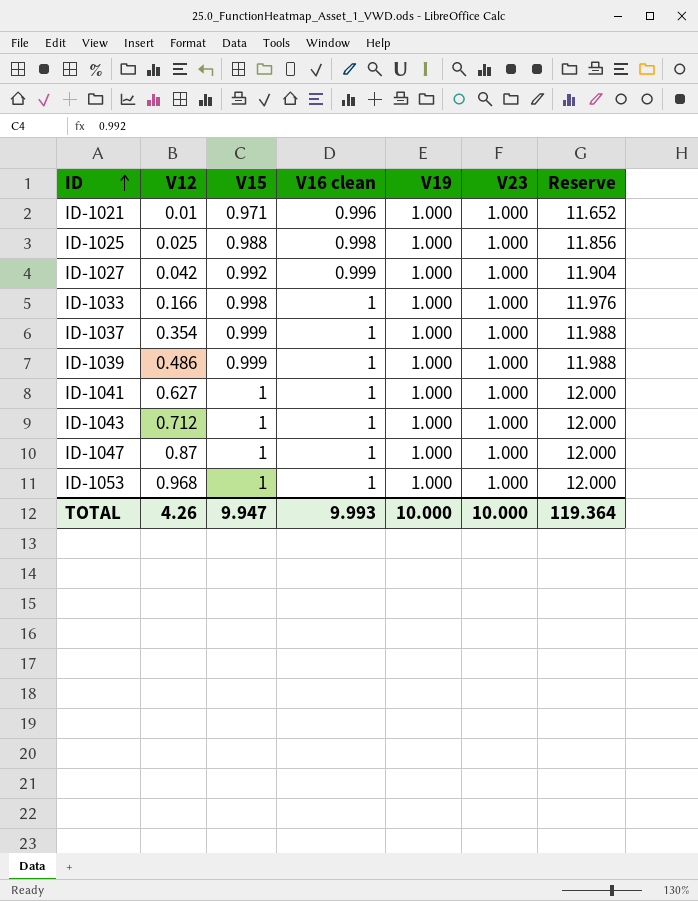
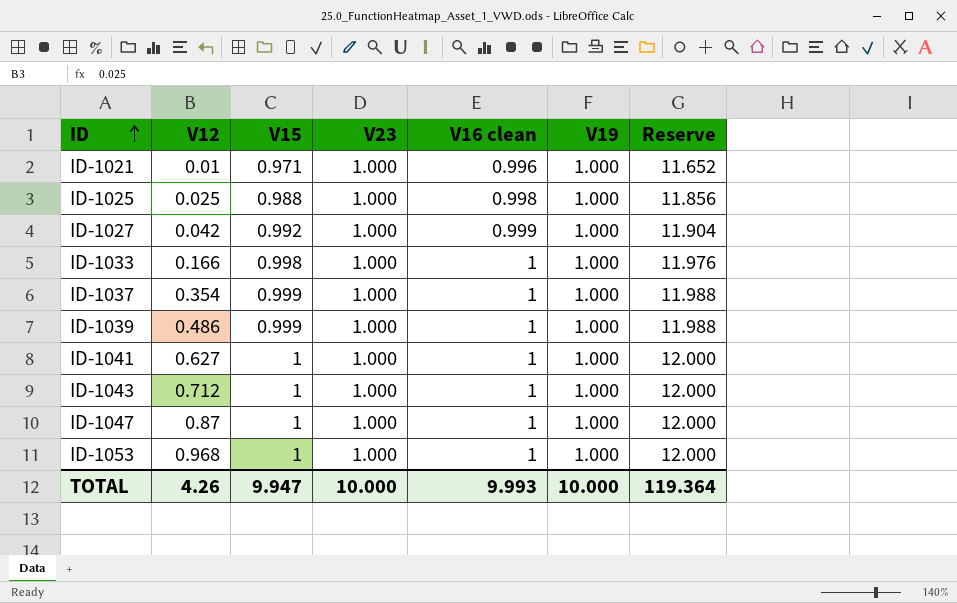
column V23 | position: 6 -> 4

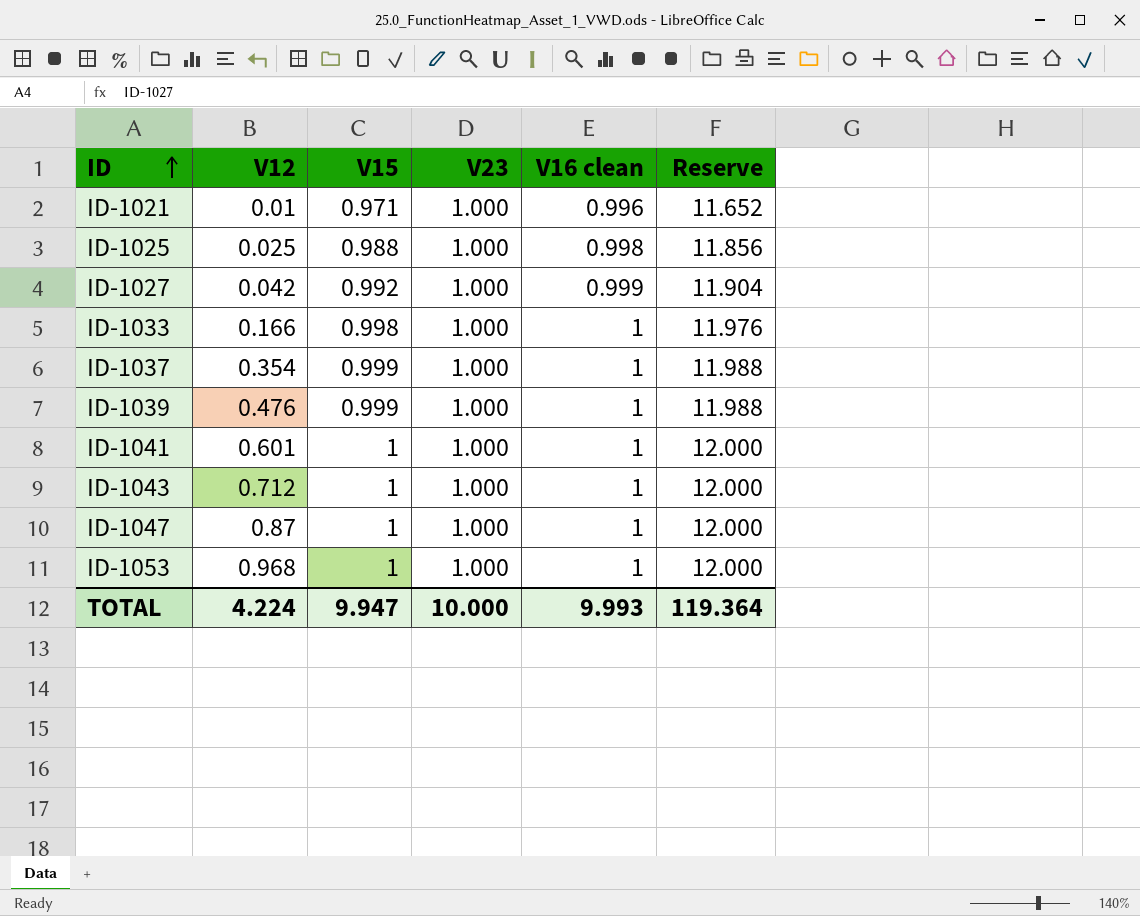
column V19 | position: 6 -> none
ID-1039 | V12: 0.486 -> 0.476
ID-1041 | V12: 0.627 -> 0.601
TOTAL | V12: 4.26 -> 4.224

